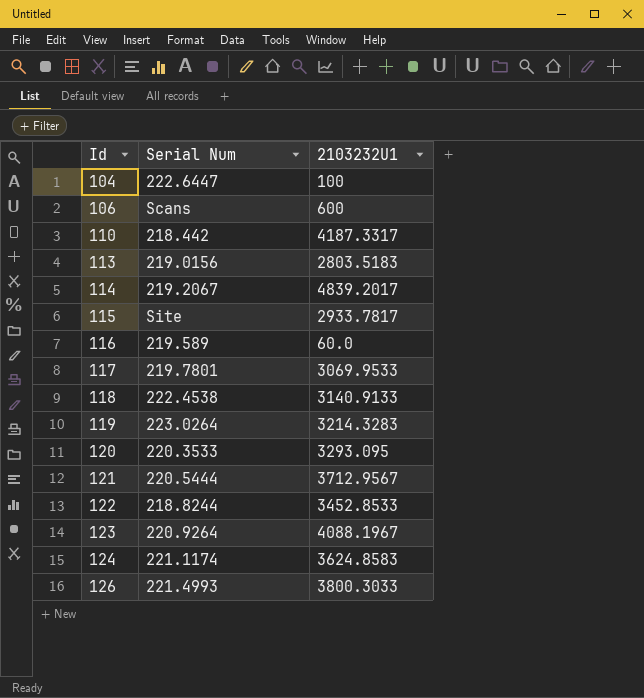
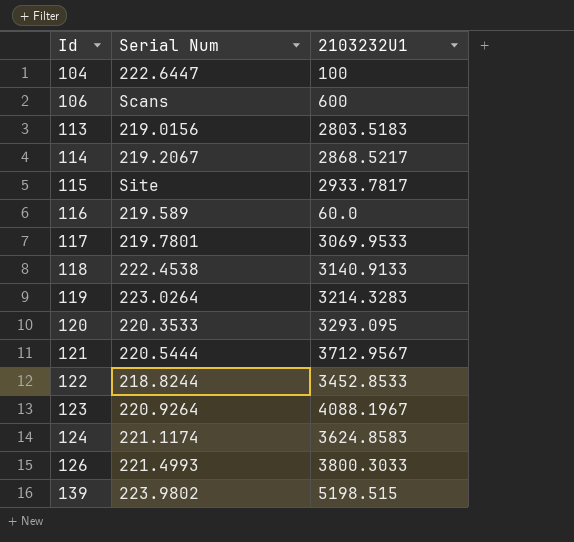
row 110: 218.442 | 4187.3317 -> none
114 | 2103232U1: 4839.2017 -> 2868.5217
row 139: none -> 223.9802 | 5198.515

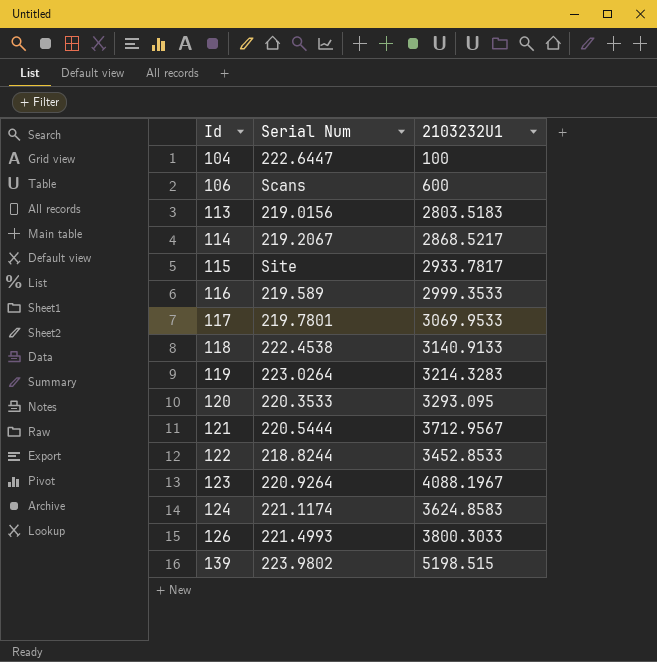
116 | 2103232U1: 60.0 -> 2999.3533

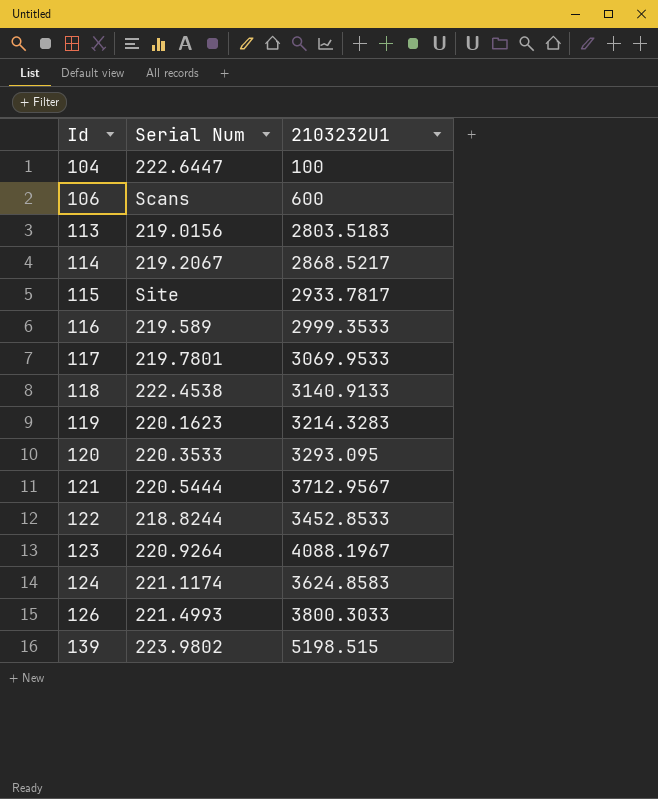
119 | Serial Num: 223.0264 -> 220.1623

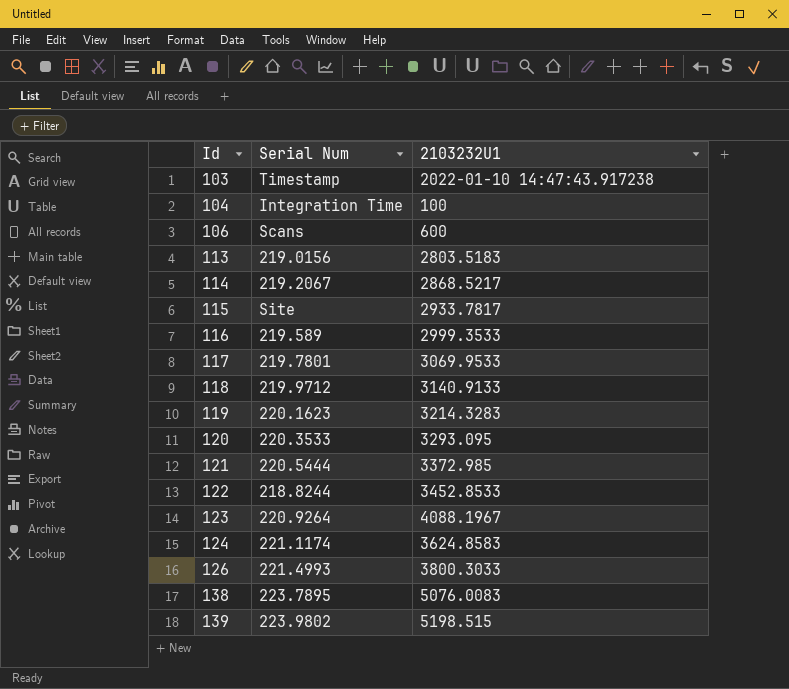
row 103: none -> Timestamp | 2022-01-10 14:47:43.917238
104 | Serial Num: 222.6447 -> Integration Time
118 | Serial Num: 222.4538 -> 219.9712
121 | 2103232U1: 3712.9567 -> 3372.985
row 138: none -> 223.7895 | 5076.0083

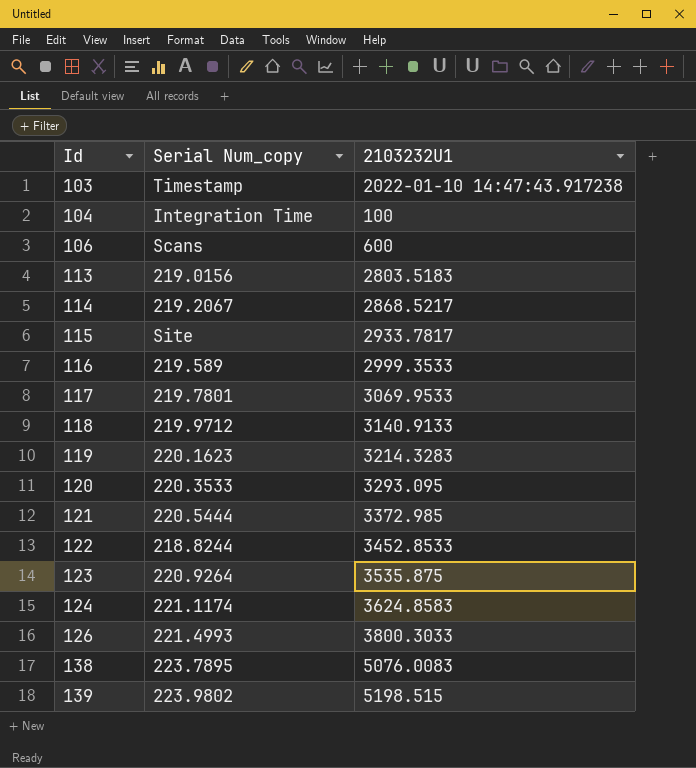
column name: Serial Num -> Serial Num_copy
123 | 2103232U1: 4088.1967 -> 3535.875

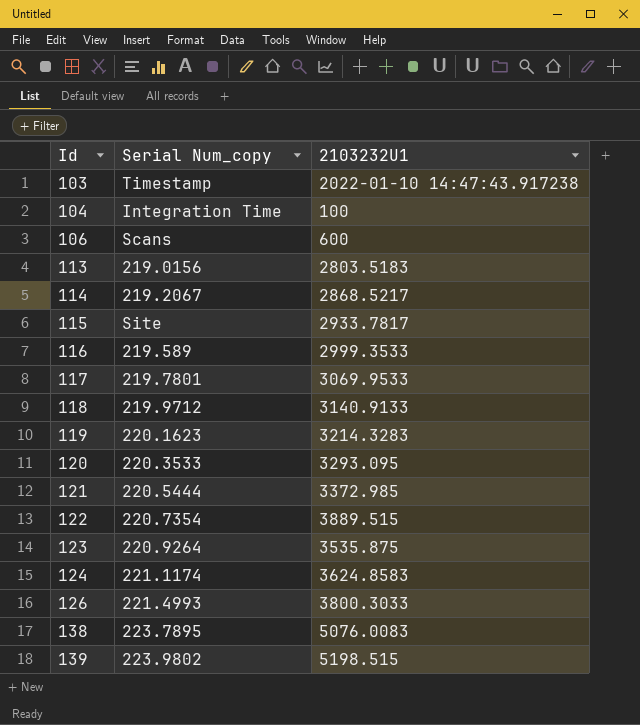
122 | Serial Num_copy: 218.8244 -> 220.7354
122 | 2103232U1: 3452.8533 -> 3889.515

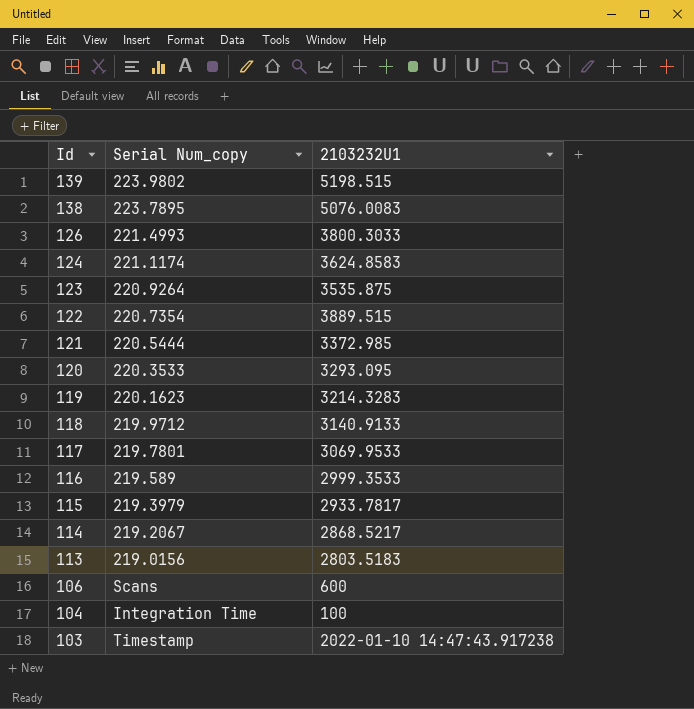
row order: Id ascending -> Id descending
115 | Serial Num_copy: Site -> 219.3979

